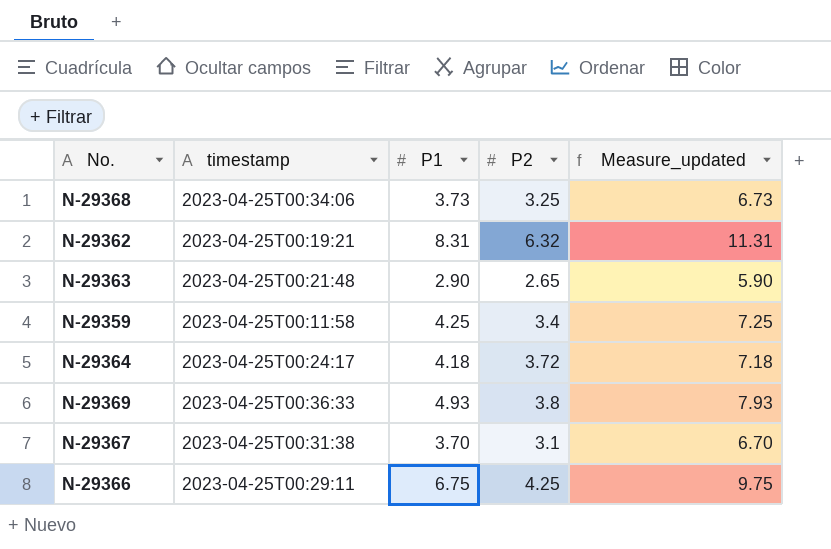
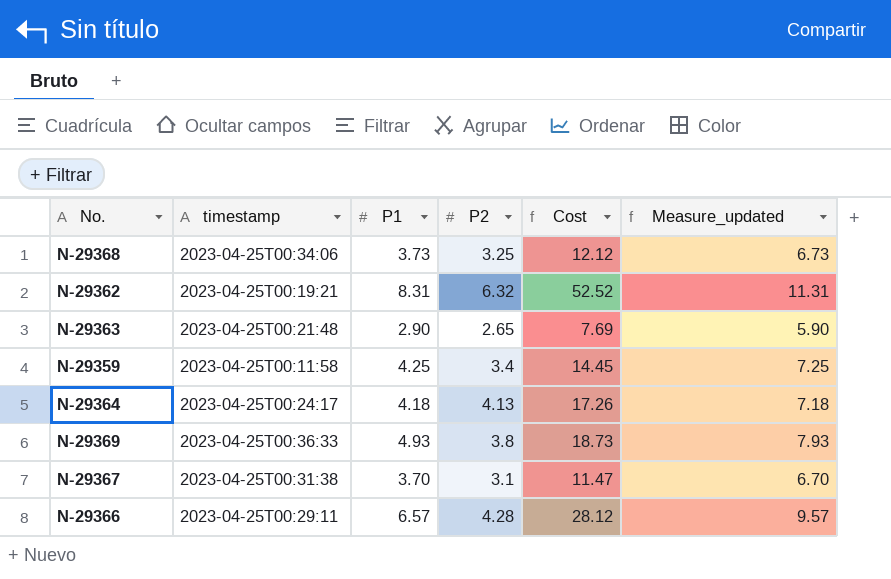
column Cost | formula: none -> [P1] * [P2]
N-29364 | P2: 3.72 -> 4.13
N-29366 | P1: 6.75 -> 6.57
N-29366 | P2: 4.25 -> 4.28
N-29366 | Measure_updated: 9.75 -> 9.57

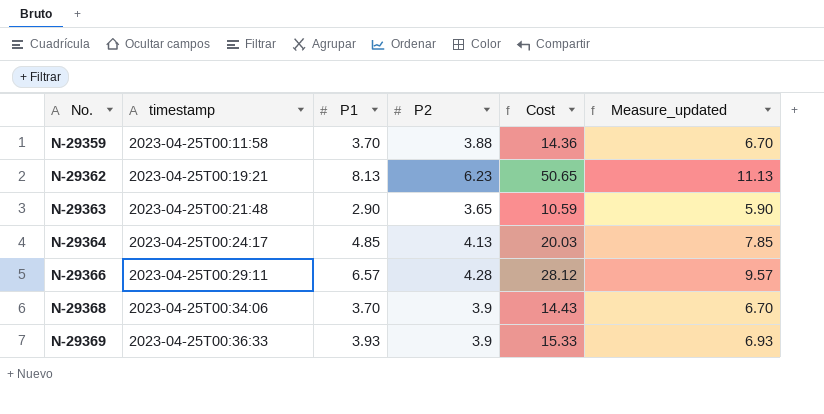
row order: none -> No. ascending
row N-29367: 2023-04-25T00:31:38 | 3.70 | 3.1 | 11.47 | 6.70 -> none
N-29359 | P1: 4.25 -> 3.70
N-29359 | P2: 3.4 -> 3.88
N-29359 | Cost: 14.45 -> 14.36
N-29359 | Measure_updated: 7.25 -> 6.70
N-29362 | P1: 8.31 -> 8.13
N-29362 | P2: 6.32 -> 6.23
N-29362 | Cost: 52.52 -> 50.65
N-29362 | Measure_updated: 11.31 -> 11.13
N-29363 | P2: 2.65 -> 3.65
N-29363 | Cost: 7.69 -> 10.59
N-29364 | P1: 4.18 -> 4.85
N-29364 | Cost: 17.26 -> 20.03
N-29364 | Measure_updated: 7.18 -> 7.85
N-29368 | P1: 3.73 -> 3.70
N-29368 | P2: 3.25 -> 3.9
N-29368 | Cost: 12.12 -> 14.43
N-29368 | Measure_updated: 6.73 -> 6.70
N-29369 | P1: 4.93 -> 3.93
N-29369 | P2: 3.8 -> 3.9
N-29369 | Cost: 18.73 -> 15.33
N-29369 | Measure_updated: 7.93 -> 6.93

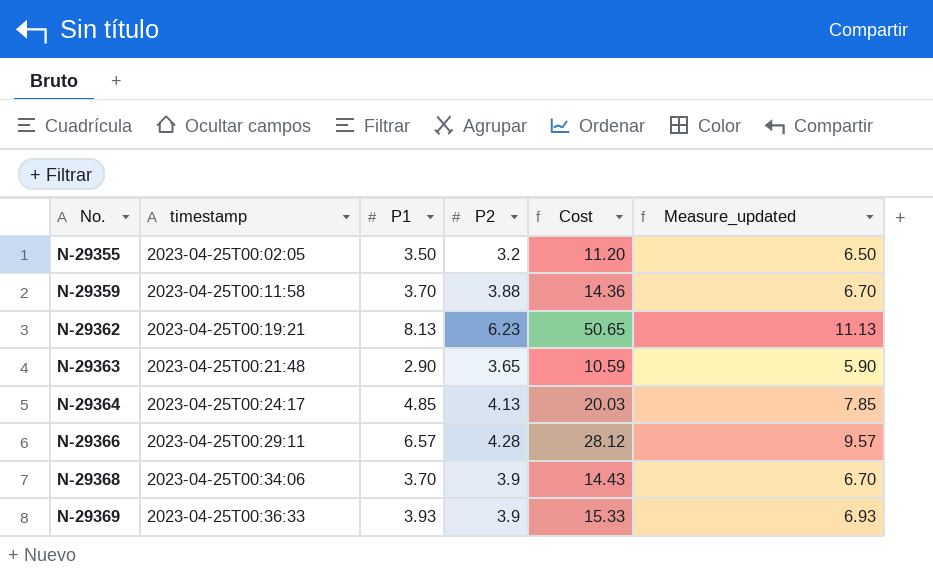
row N-29355: none -> 2023-04-25T00:02:05 | 3.50 | 3.2 | 11.20 | 6.50

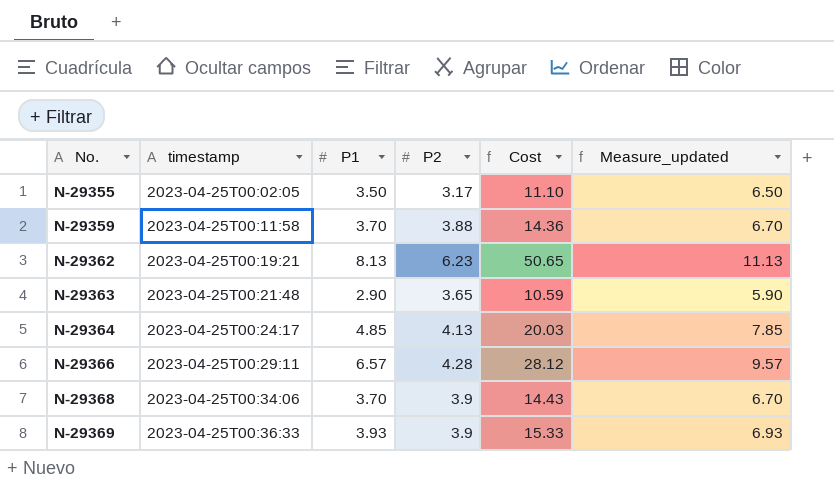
N-29355 | P2: 3.2 -> 3.17
N-29355 | Cost: 11.20 -> 11.10

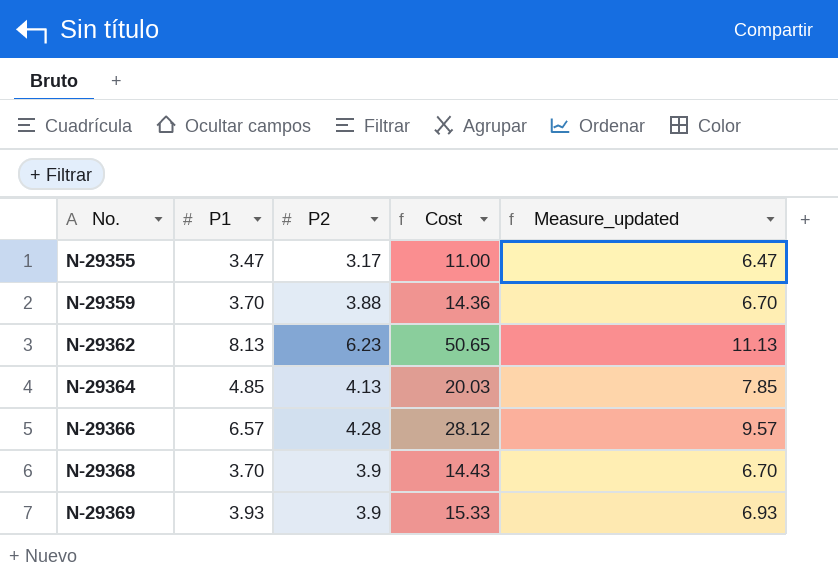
column timestamp | position: 2 -> none
row N-29363: 2023-04-25T00:21:48 | 2.90 | 3.65 | 10.59 | 5.90 -> none
N-29355 | P1: 3.50 -> 3.47
N-29355 | Cost: 11.10 -> 11.00
N-29355 | Measure_updated: 6.50 -> 6.47

